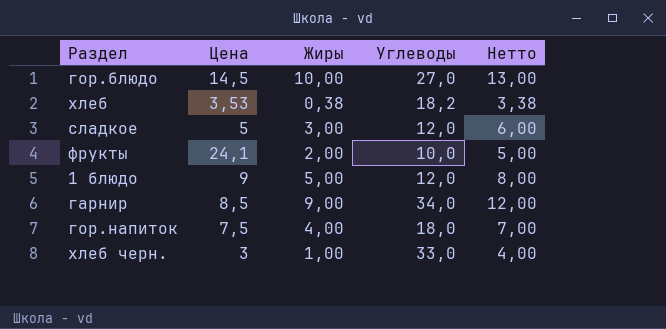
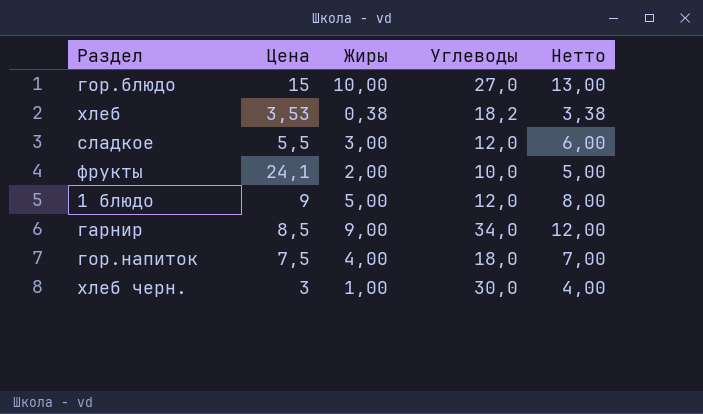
гор.блюдо | Цена: 14,5 -> 15
сладкое | Цена: 5 -> 5,5
хлеб черн. | Углеводы: 33,0 -> 30,0

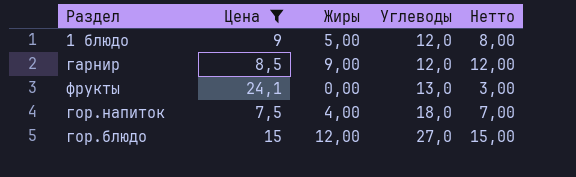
filter: none -> Цена >= 7,5
row order: none -> Углеводы ascending
гарнир | Углеводы: 34,0 -> 12,0
фрукты | Жиры: 2,00 -> 0,00
фрукты | Углеводы: 10,0 -> 13,0
фрукты | Нетто: 5,00 -> 3,00
гор.блюдо | Жиры: 10,00 -> 12,00
гор.блюдо | Нетто: 13,00 -> 15,00

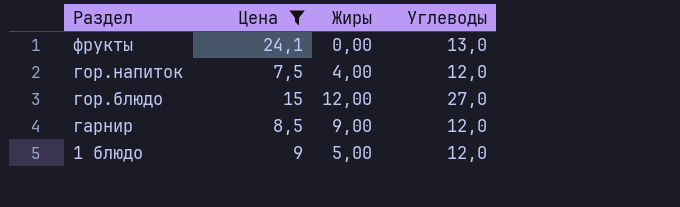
row order: Углеводы ascending -> Раздел descending
column Нетто | formula: [Жиры] + 3 -> none
гор.напиток | Углеводы: 18,0 -> 12,0

